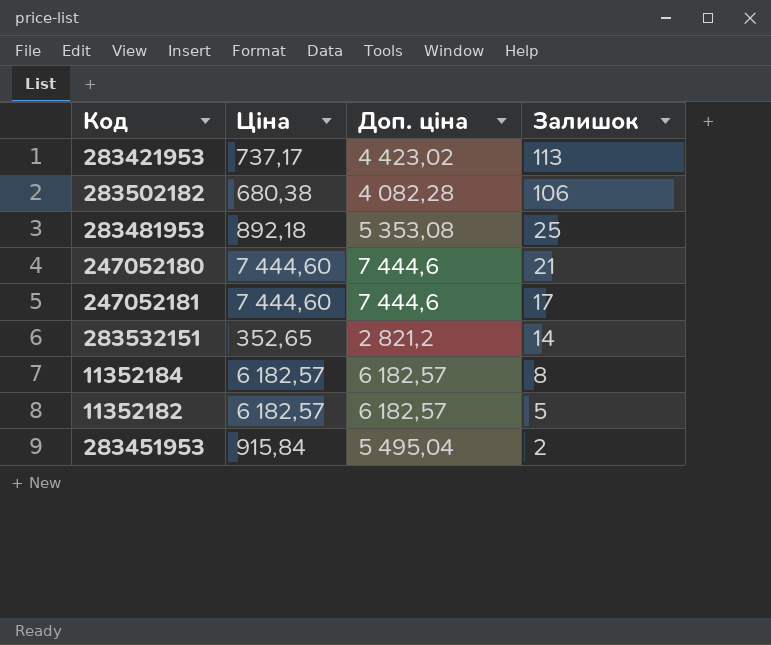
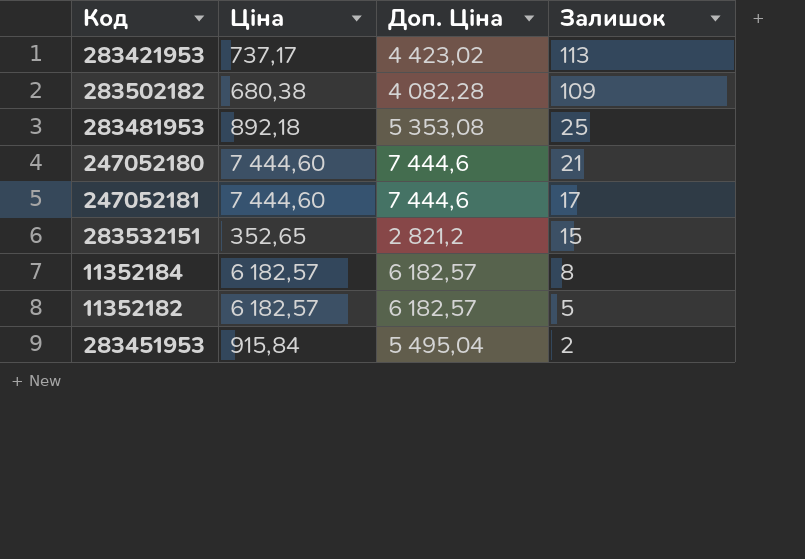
column name: Доп. ціна -> Доп. Ціна
283502182 | Залишок: 106 -> 109
283532151 | Залишок: 14 -> 15

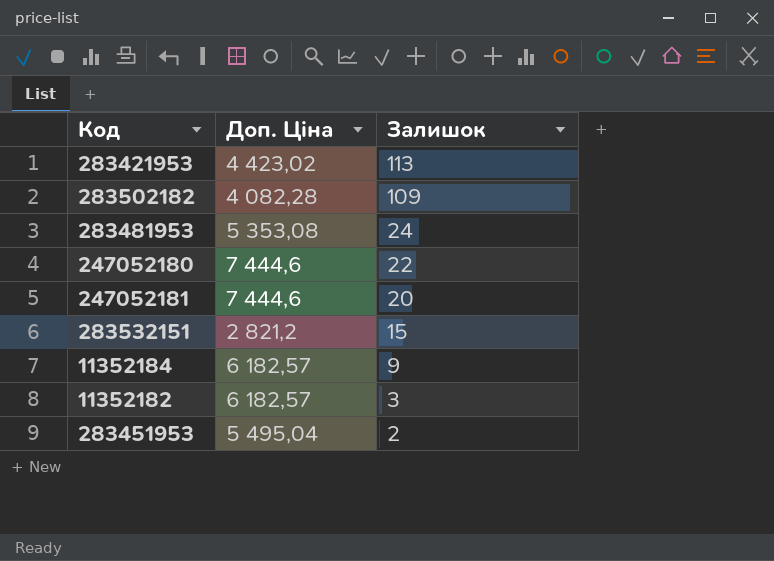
column Ціна | position: 2 -> none
283481953 | Залишок: 25 -> 24
247052180 | Залишок: 21 -> 22
247052181 | Залишок: 17 -> 20
11352184 | Залишок: 8 -> 9
11352182 | Залишок: 5 -> 3

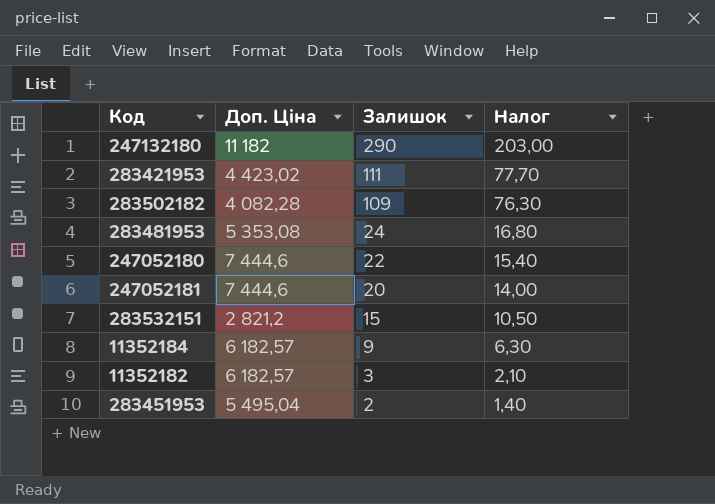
column Налог | formula: none -> [Залишок] * 0,7
row 247132180: none -> 11 182 | 290 | 203,00
283421953 | Залишок: 113 -> 111

